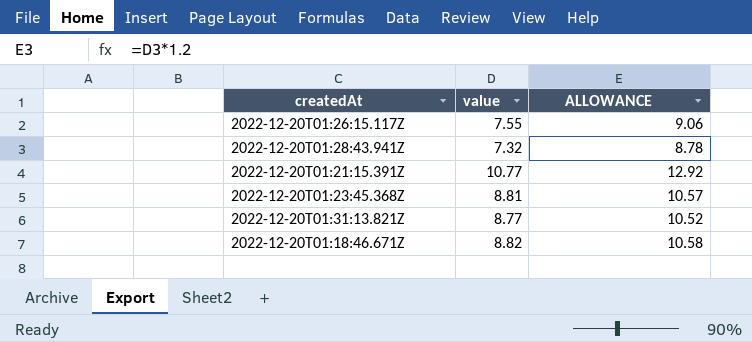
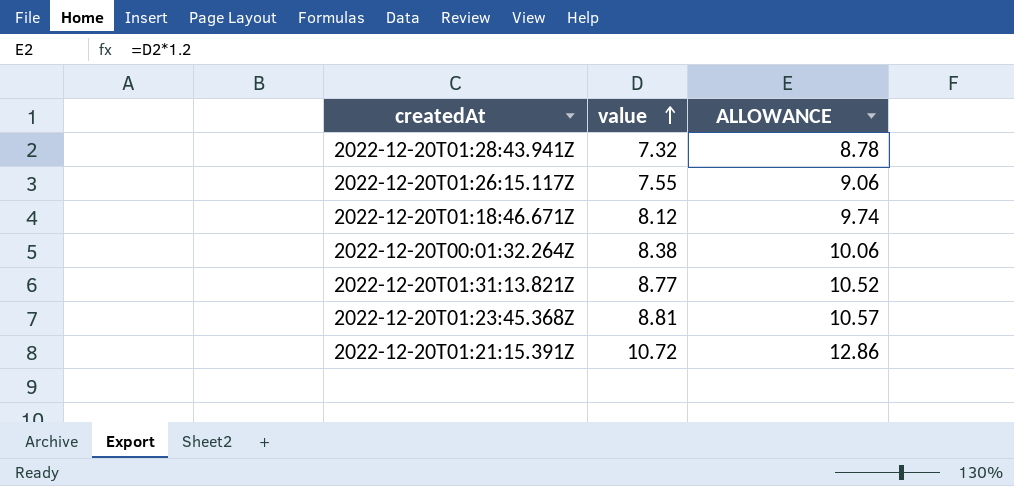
row order: none -> value ascending
2022-12-20T01:18:46.671Z | value: 8.82 -> 8.12
2022-12-20T01:18:46.671Z | ALLOWANCE: 10.58 -> 9.74
row 2022-12-20T00:01:32.264Z: none -> 8.38 | 10.06
2022-12-20T01:21:15.391Z | value: 10.77 -> 10.72
2022-12-20T01:21:15.391Z | ALLOWANCE: 12.92 -> 12.86

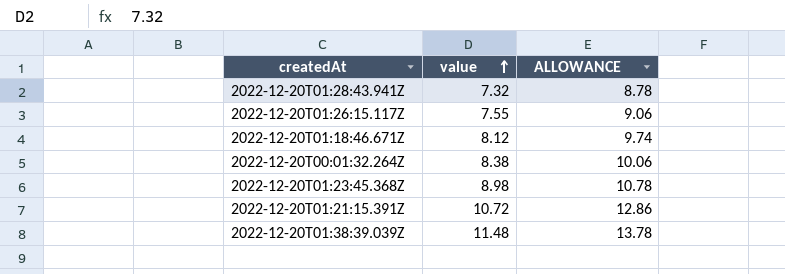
row 2022-12-20T01:31:13.821Z: 8.77 | 10.52 -> none
2022-12-20T01:23:45.368Z | value: 8.81 -> 8.98
2022-12-20T01:23:45.368Z | ALLOWANCE: 10.57 -> 10.78
row 2022-12-20T01:38:39.039Z: none -> 11.48 | 13.78

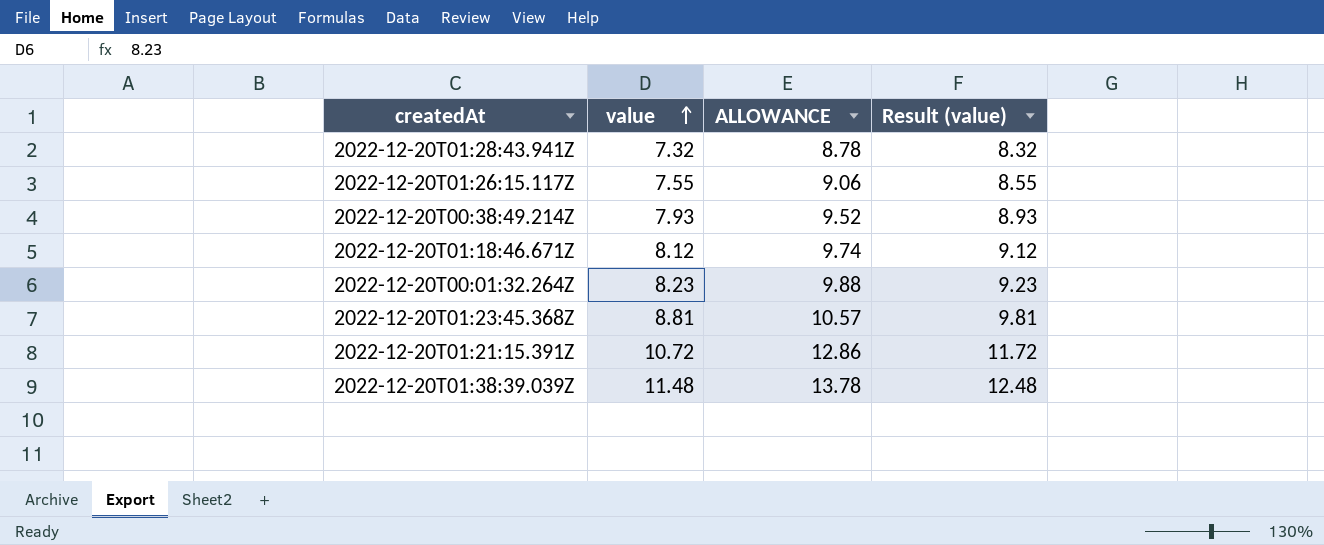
column Result (value) | formula: none -> [value] + 1
row 2022-12-20T00:38:49.214Z: none -> 7.93 | 9.52 | 8.93
2022-12-20T00:01:32.264Z | value: 8.38 -> 8.23
2022-12-20T00:01:32.264Z | ALLOWANCE: 10.06 -> 9.88
2022-12-20T01:23:45.368Z | value: 8.98 -> 8.81
2022-12-20T01:23:45.368Z | ALLOWANCE: 10.78 -> 10.57

